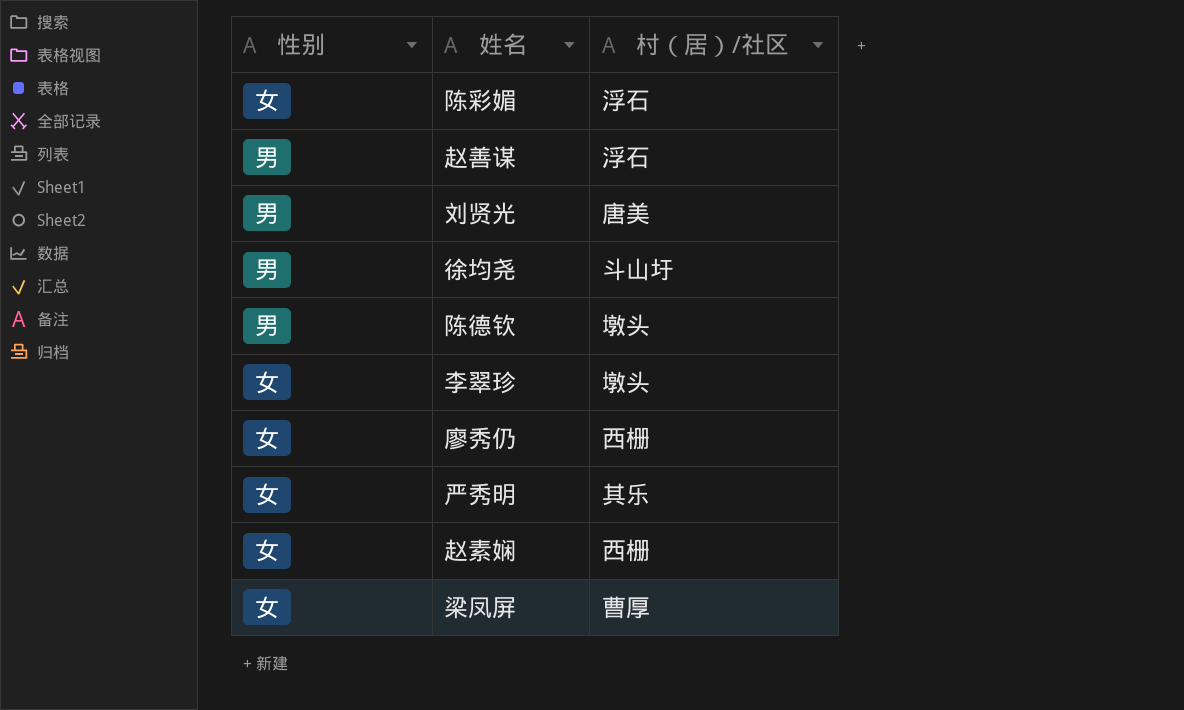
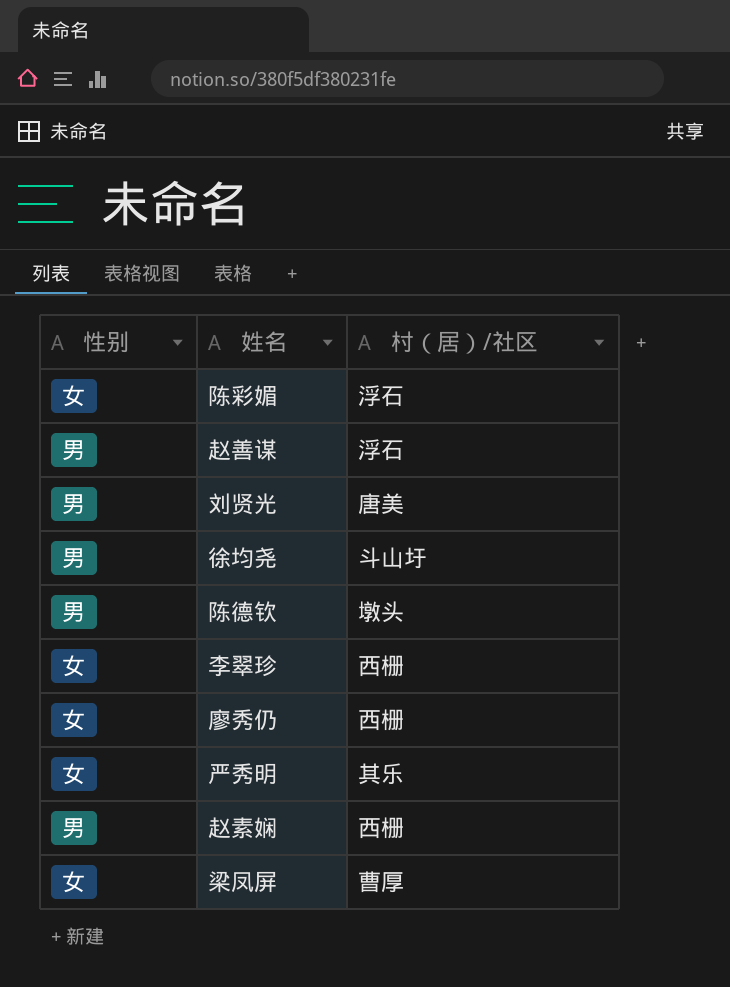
李翠珍 | 村（居）/社区: 墩头 -> 西栅
赵素娴 | 性别: 女 -> 男

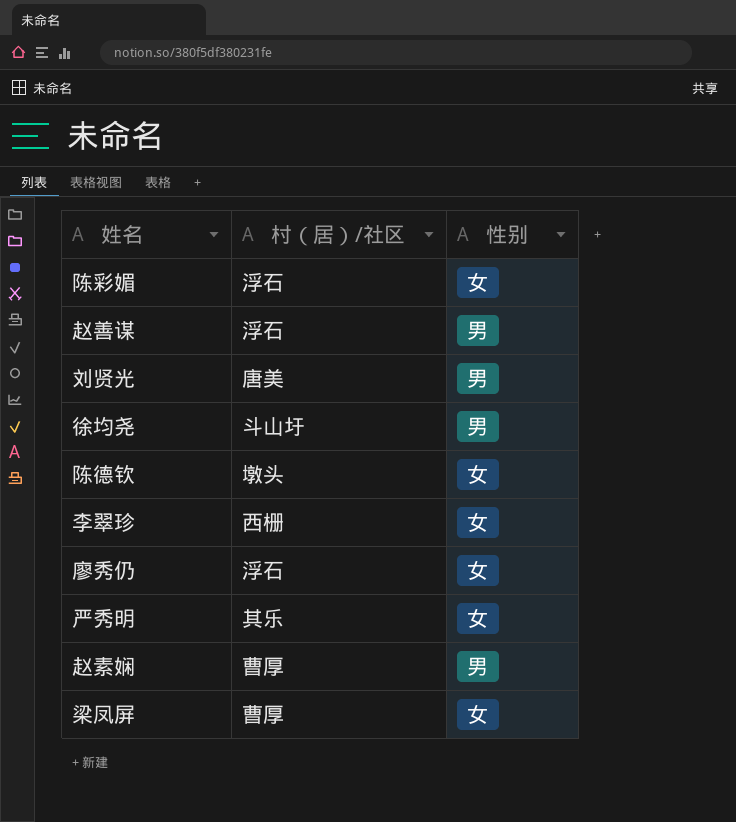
column 性别 | position: 1 -> 3
陈德钦 | 性别: 男 -> 女
廖秀仍 | 村（居）/社区: 西栅 -> 浮石
赵素娴 | 村（居）/社区: 西栅 -> 曹厚

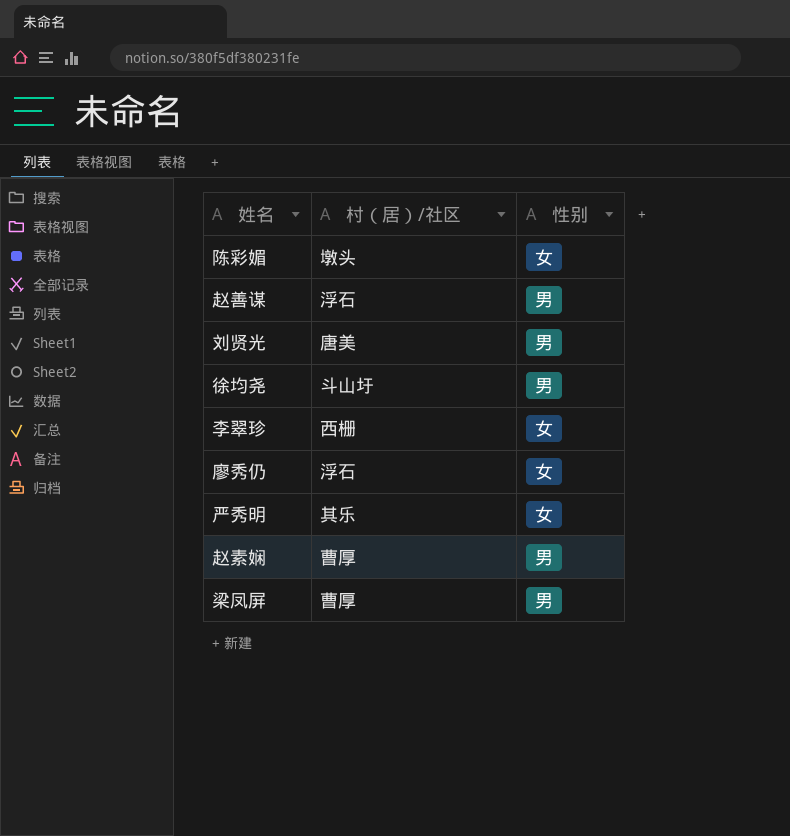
row 陈德钦: 墩头 | 女 -> none
陈彩媚 | 村（居）/社区: 浮石 -> 墩头
梁凤屏 | 性别: 女 -> 男

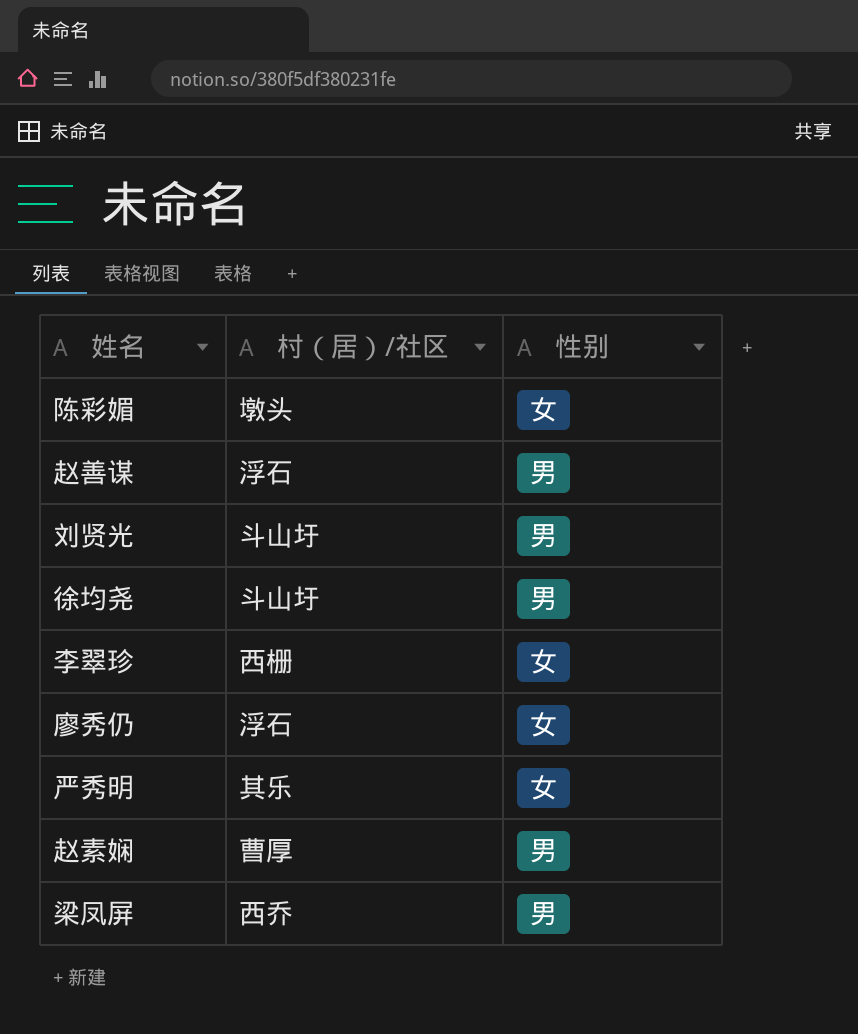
刘贤光 | 村（居）/社区: 唐美 -> 斗山圩
梁凤屏 | 村（居）/社区: 曹厚 -> 西乔

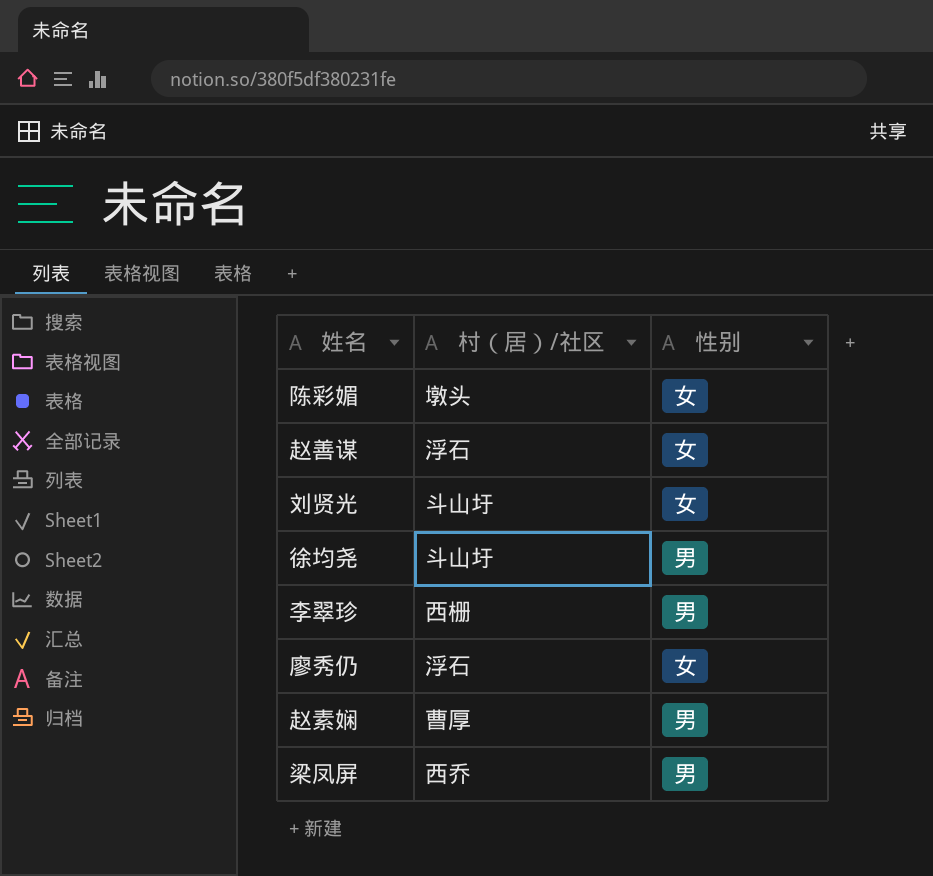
row 严秀明: 其乐 | 女 -> none
赵善谋 | 性别: 男 -> 女
刘贤光 | 性别: 男 -> 女
李翠珍 | 性别: 女 -> 男

